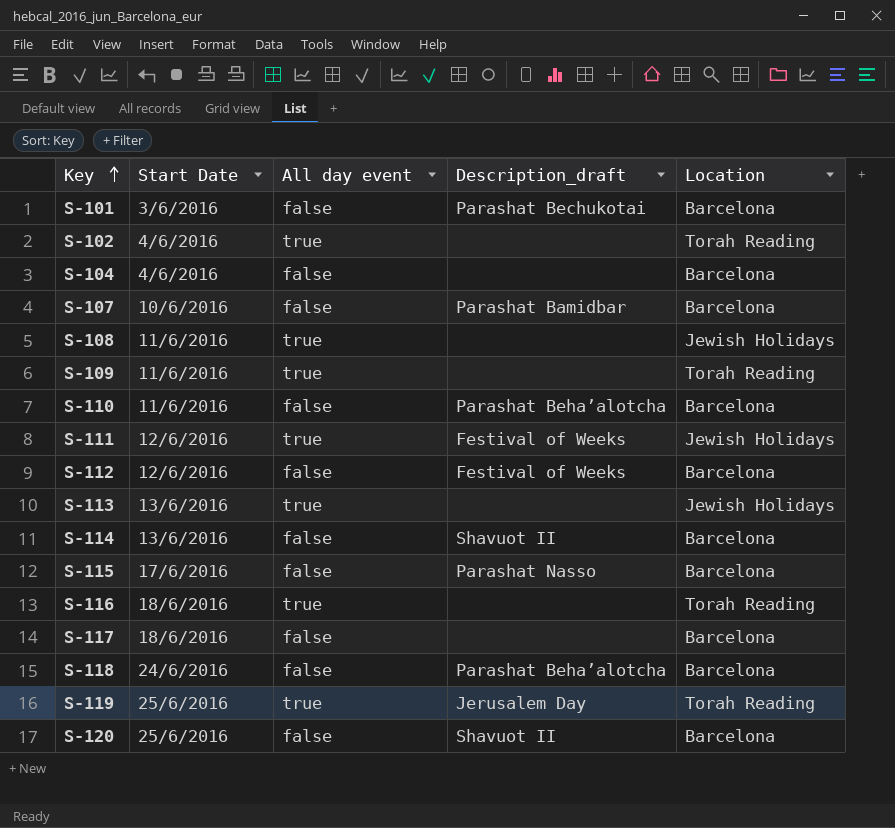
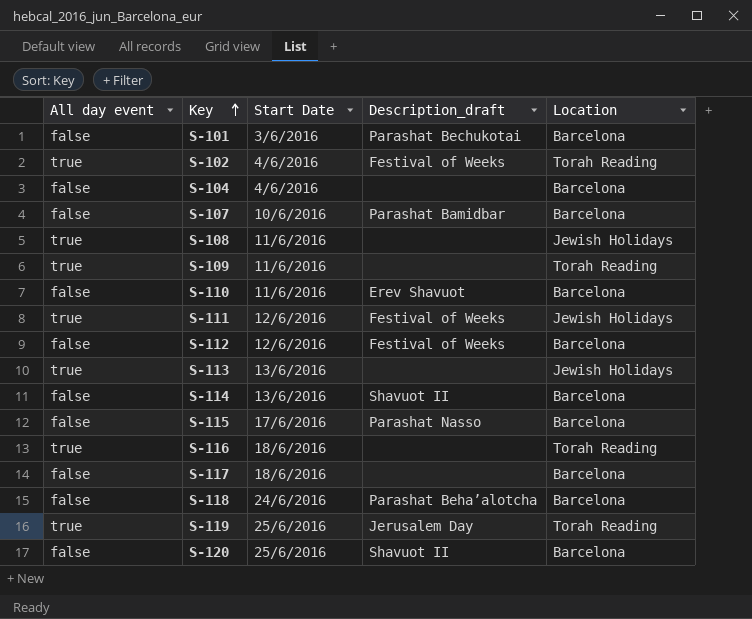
column All day event | position: 3 -> 1
S-102 | Description_draft: none -> Festival of Weeks
S-110 | Description_draft: Parashat Beha’alotcha -> Erev Shavuot

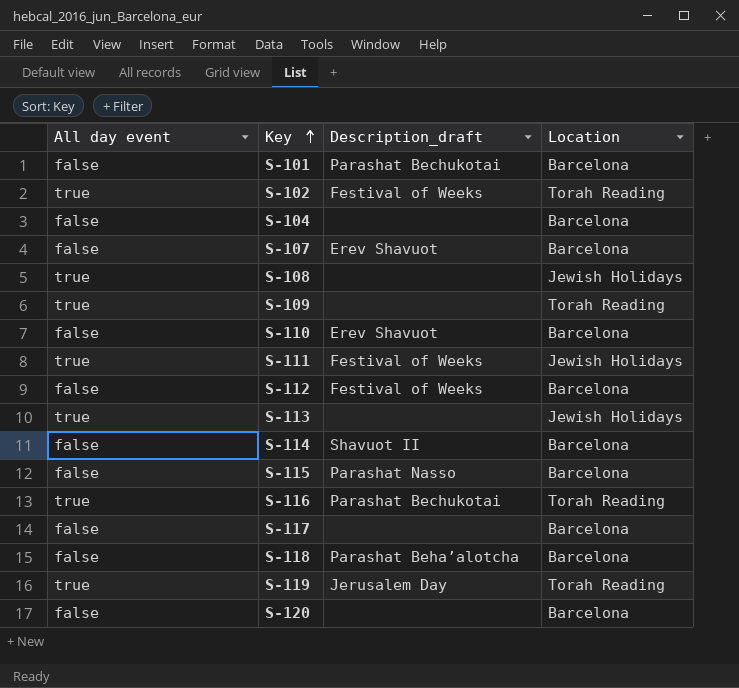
column Start Date | position: 3 -> none
S-107 | Description_draft: Parashat Bamidbar -> Erev Shavuot
S-116 | Description_draft: none -> Parashat Bechukotai
S-120 | Description_draft: Shavuot II -> none

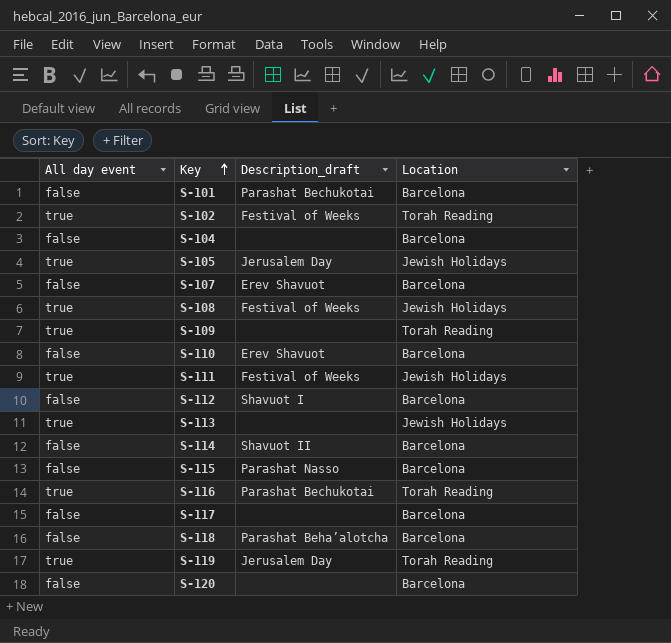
row S-105: none -> true | Jerusalem Day | Jewish Holidays
S-108 | Description_draft: none -> Festival of Weeks
S-112 | Description_draft: Festival of Weeks -> Shavuot I

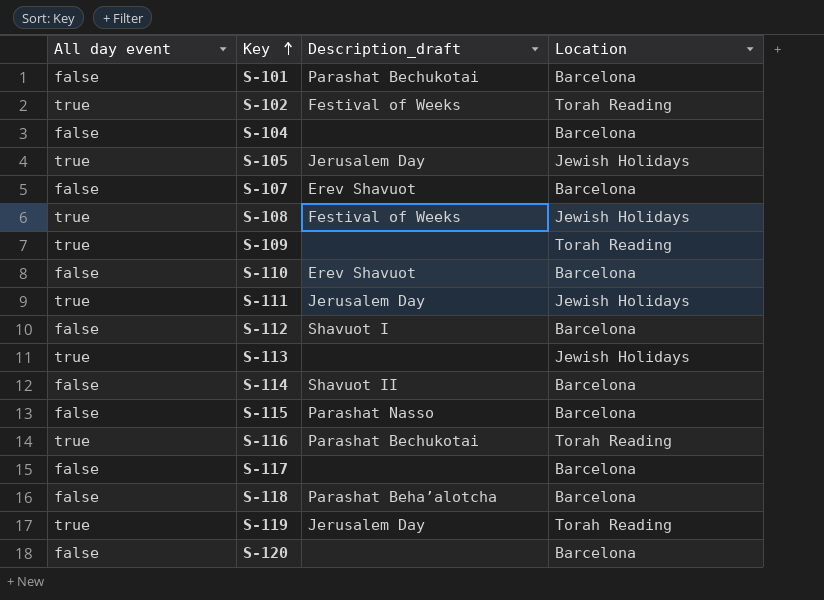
S-111 | Description_draft: Festival of Weeks -> Jerusalem Day

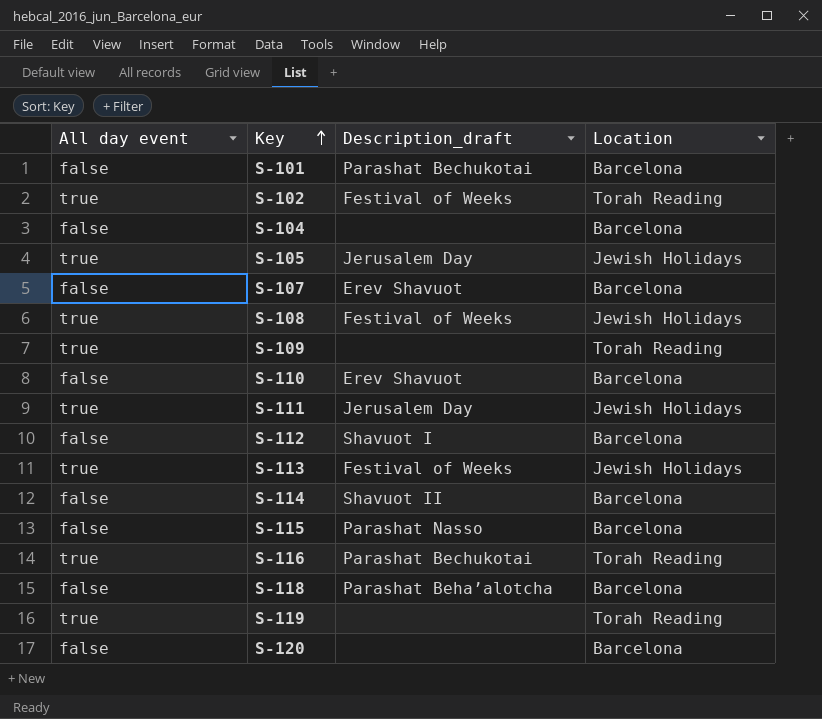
row S-117: false | none | Barcelona -> none
S-113 | Description_draft: none -> Festival of Weeks
S-119 | Description_draft: Jerusalem Day -> none

